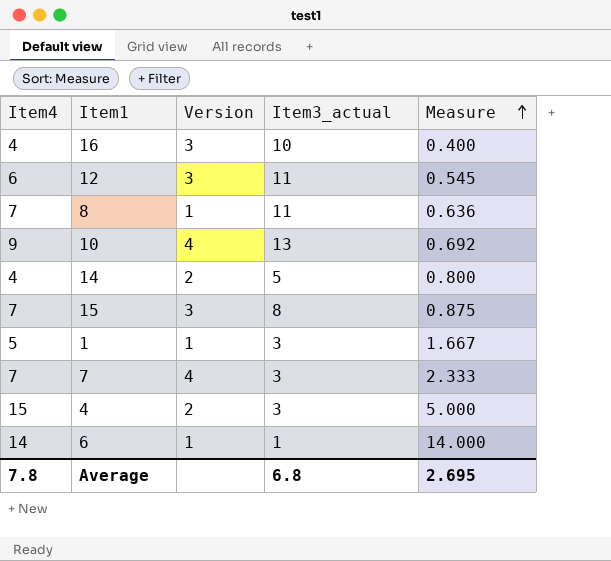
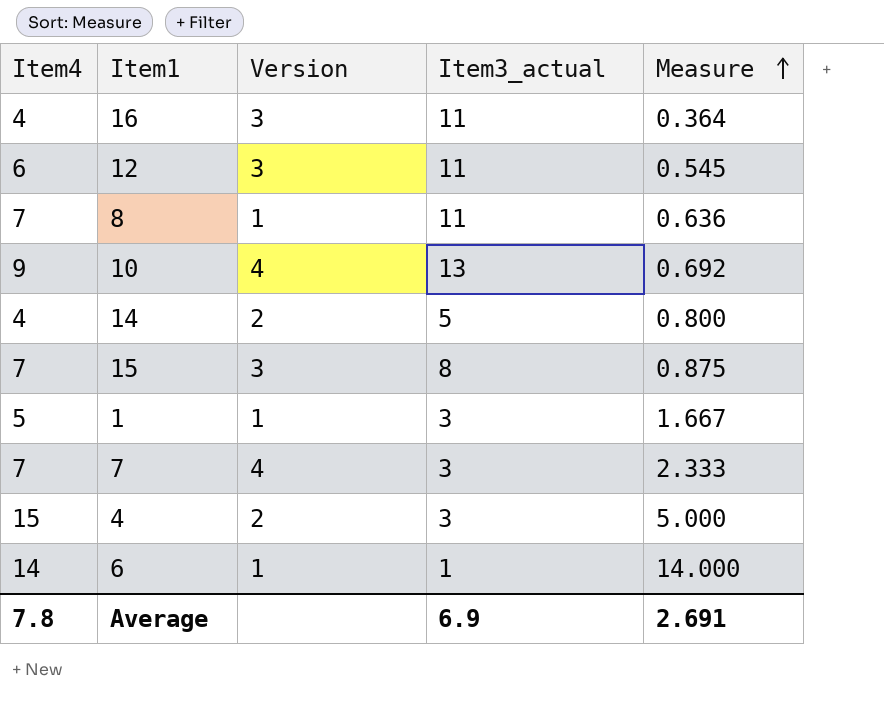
16 | Item3_actual: 10 -> 11
16 | Measure: 0.400 -> 0.364
Average | Item3_actual: 6.8 -> 6.9
Average | Measure: 2.695 -> 2.691

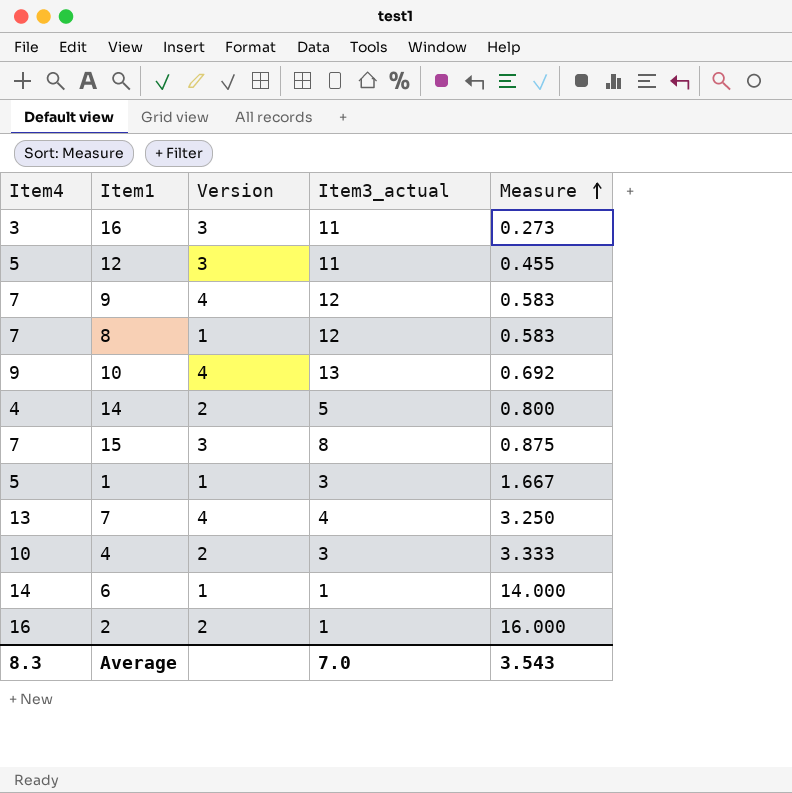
16 | Item4: 4 -> 3
16 | Measure: 0.364 -> 0.273
12 | Item4: 6 -> 5
12 | Measure: 0.545 -> 0.455
row 9: none -> 7 | 4 | 12 | 0.583
8 | Item3_actual: 11 -> 12
8 | Measure: 0.636 -> 0.583
7 | Item4: 7 -> 13
7 | Item3_actual: 3 -> 4
7 | Measure: 2.333 -> 3.250
4 | Item4: 15 -> 10
4 | Measure: 5.000 -> 3.333
row 2: none -> 16 | 2 | 1 | 16.000
Average | Item4: 7.8 -> 8.3
Average | Item3_actual: 6.9 -> 7.0
Average | Measure: 2.691 -> 3.543

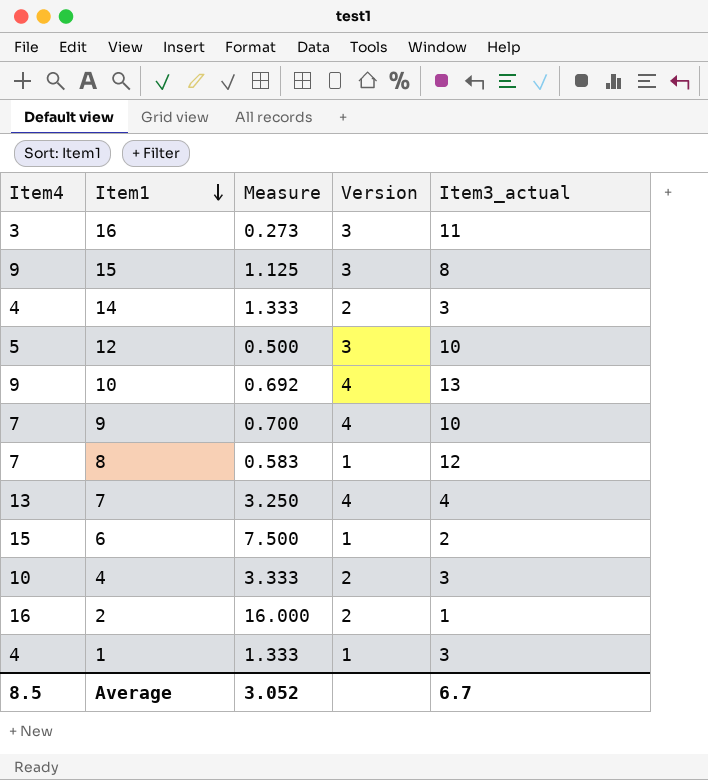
row order: Measure ascending -> Item1 descending
column Measure | position: 5 -> 3
15 | Item4: 7 -> 9
15 | Measure: 0.875 -> 1.125
14 | Measure: 0.800 -> 1.333
14 | Item3_actual: 5 -> 3
12 | Measure: 0.455 -> 0.500
12 | Item3_actual: 11 -> 10
9 | Measure: 0.583 -> 0.700
9 | Item3_actual: 12 -> 10
6 | Item4: 14 -> 15
6 | Measure: 14.000 -> 7.500
6 | Item3_actual: 1 -> 2
1 | Item4: 5 -> 4
1 | Measure: 1.667 -> 1.333
Average | Item4: 8.3 -> 8.5
Average | Measure: 3.543 -> 3.052
Average | Item3_actual: 7.0 -> 6.7

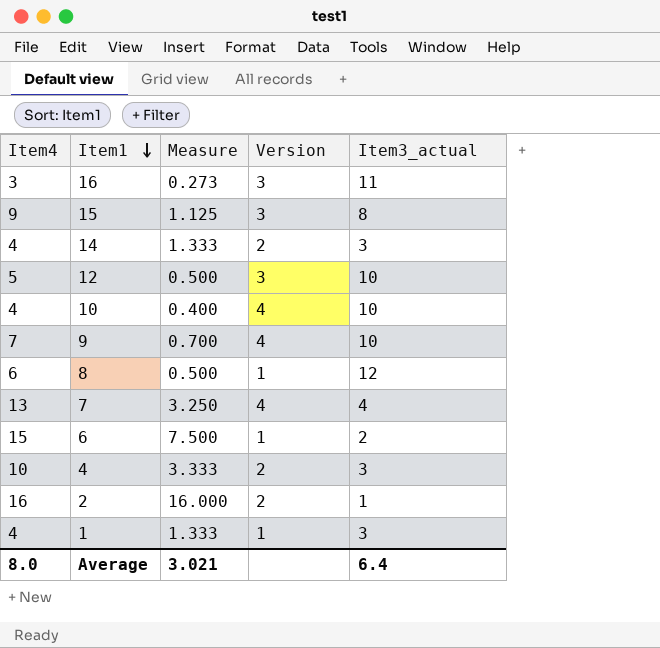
10 | Item4: 9 -> 4
10 | Measure: 0.692 -> 0.400
10 | Item3_actual: 13 -> 10
8 | Item4: 7 -> 6
8 | Measure: 0.583 -> 0.500
Average | Item4: 8.5 -> 8.0
Average | Measure: 3.052 -> 3.021
Average | Item3_actual: 6.7 -> 6.4

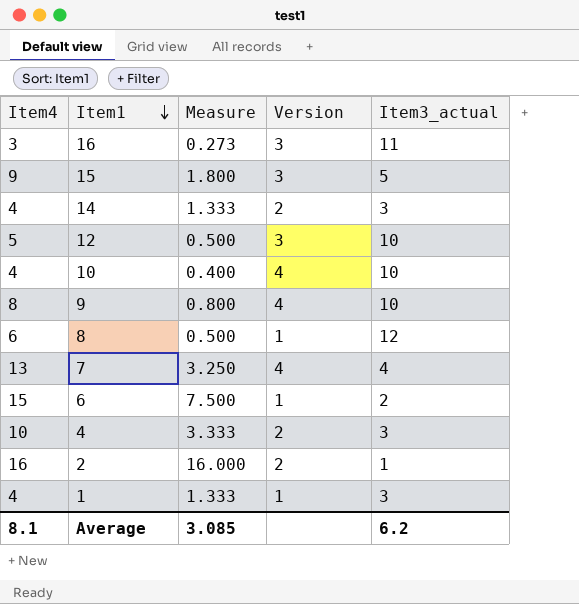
15 | Measure: 1.125 -> 1.800
15 | Item3_actual: 8 -> 5
9 | Item4: 7 -> 8
9 | Measure: 0.700 -> 0.800
Average | Item4: 8.0 -> 8.1
Average | Measure: 3.021 -> 3.085
Average | Item3_actual: 6.4 -> 6.2

